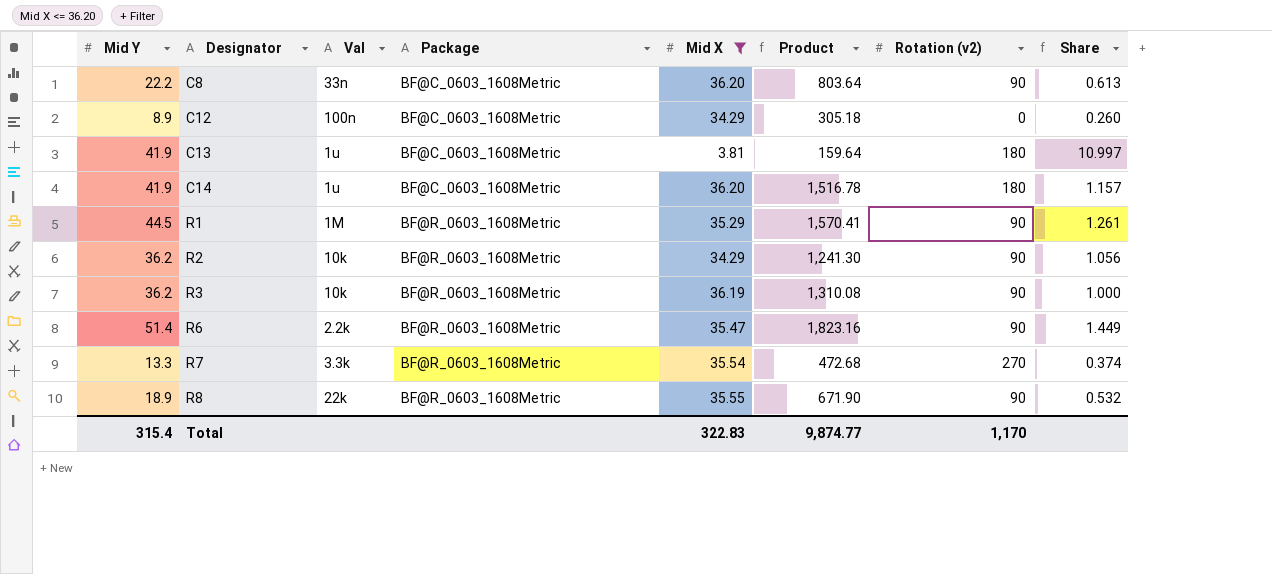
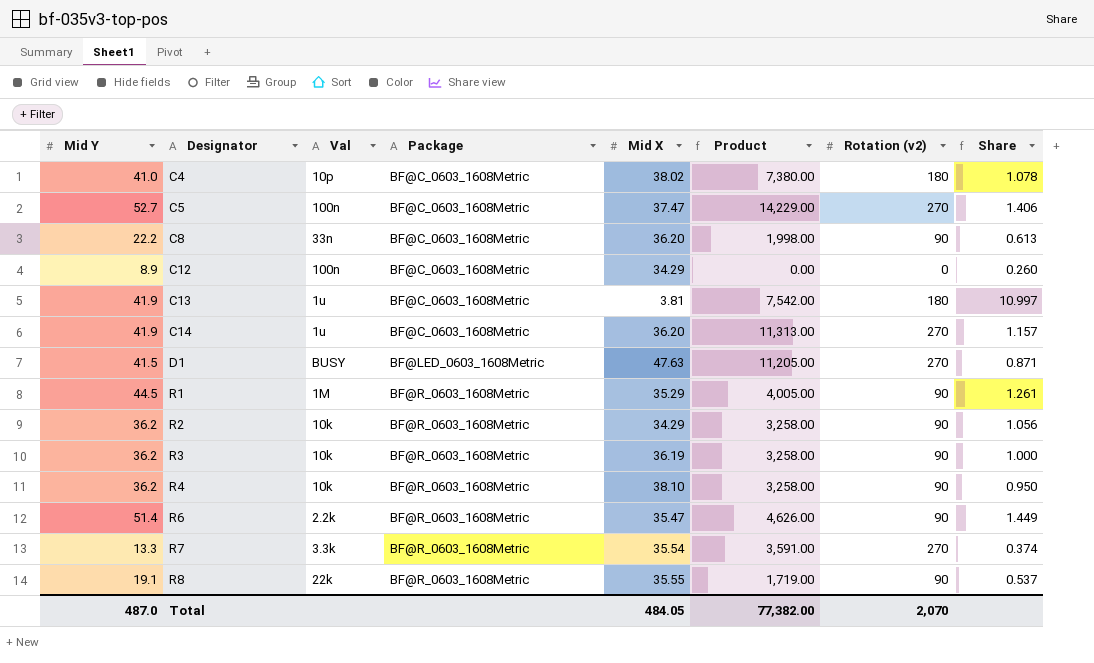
filter: Mid X <= 36.20 -> none
column Product | formula: [Mid Y] * [Mid X] -> [Mid Y] * [Rotation (v2)]
C14 | Rotation (v2): 180 -> 270
R8 | Mid Y: 18.9 -> 19.1
R8 | Share: 0.532 -> 0.537
Total | Mid Y: 315.4 -> 487.0
Total | Mid X: 322.83 -> 484.05
Total | Product: 9,874.77 -> 77,382.00
Total | Rotation (v2): 1,170 -> 2,070

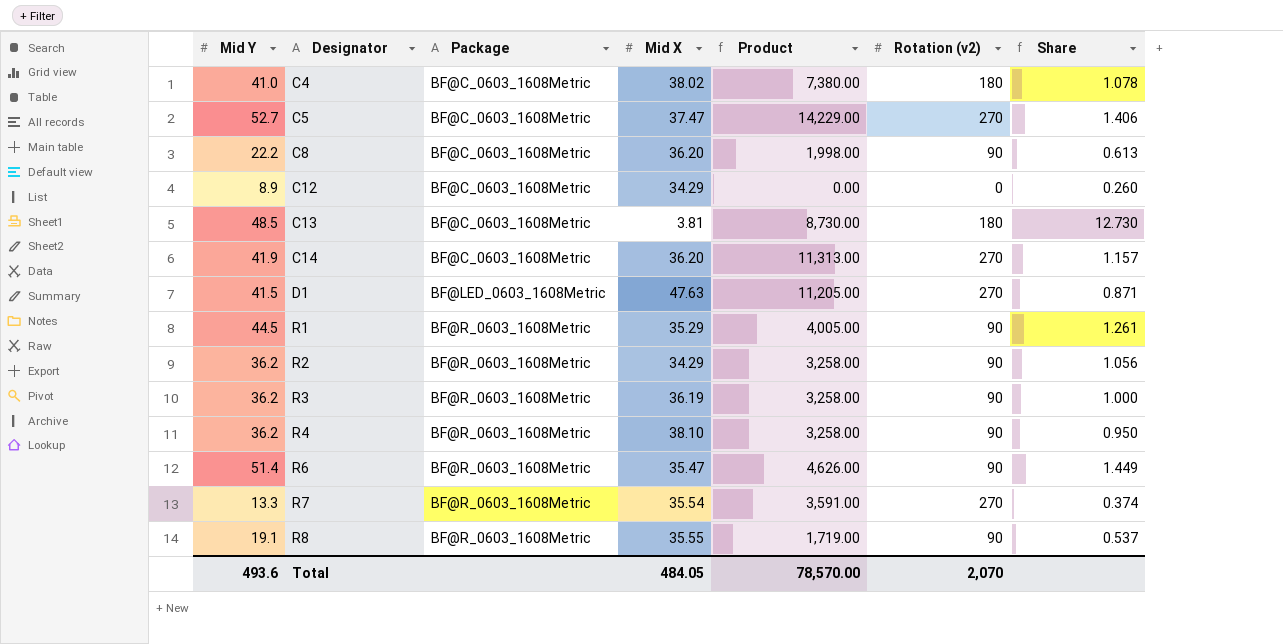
column Val | position: 3 -> none
C13 | Mid Y: 41.9 -> 48.5
C13 | Product: 7,542.00 -> 8,730.00
C13 | Share: 10.997 -> 12.730
Total | Mid Y: 487.0 -> 493.6
Total | Product: 77,382.00 -> 78,570.00

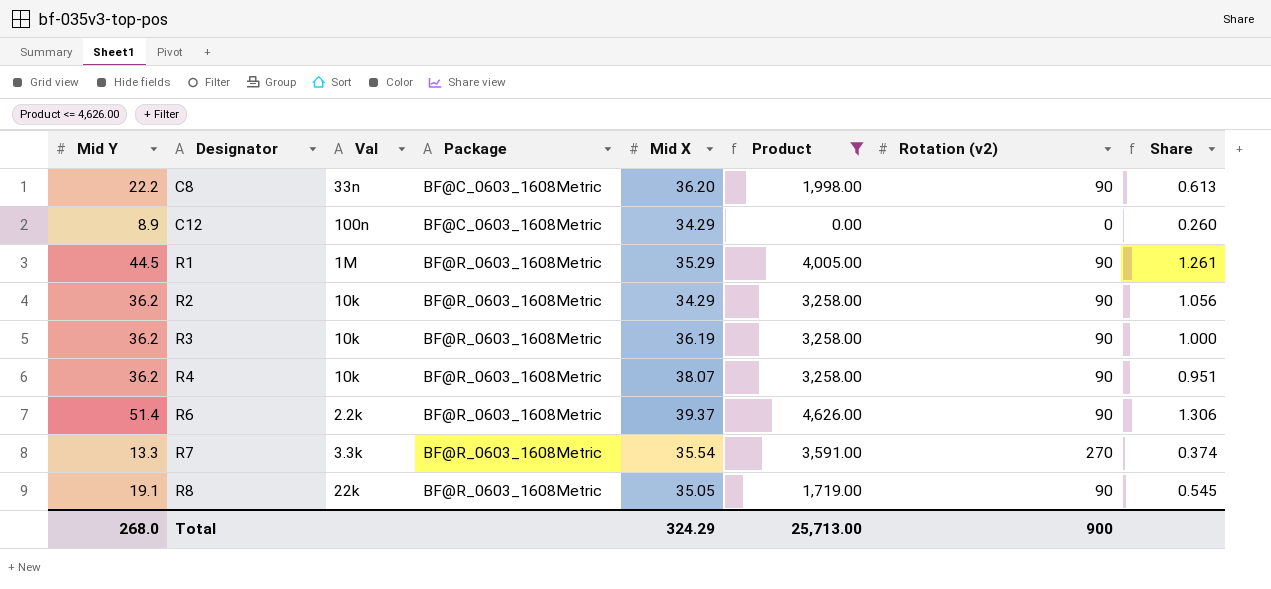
filter: none -> Product <= 4,626.00
column Val | position: none -> 3
R4 | Mid X: 38.10 -> 38.07
R4 | Share: 0.950 -> 0.951
R6 | Mid X: 35.47 -> 39.37
R6 | Share: 1.449 -> 1.306
R8 | Mid X: 35.55 -> 35.05
R8 | Share: 0.537 -> 0.545
Total | Mid Y: 493.6 -> 268.0
Total | Mid X: 484.05 -> 324.29
Total | Product: 78,570.00 -> 25,713.00
Total | Rotation (v2): 2,070 -> 900

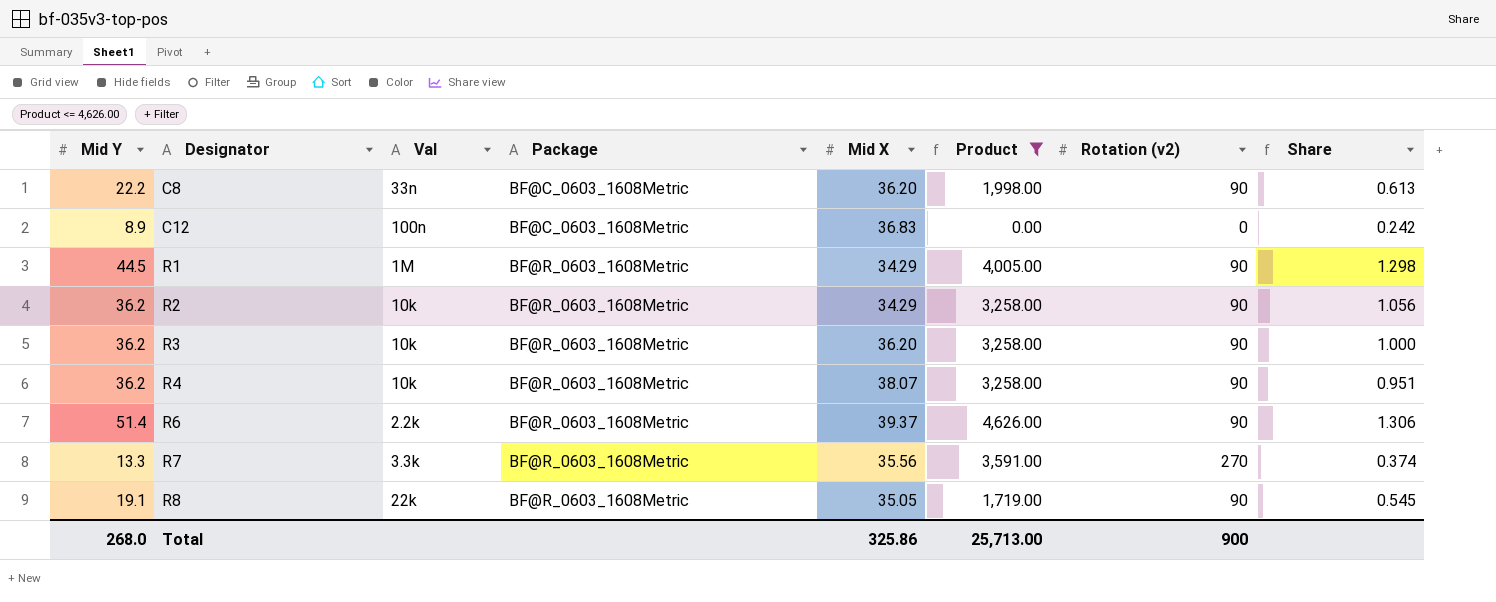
C12 | Mid X: 34.29 -> 36.83
C12 | Share: 0.260 -> 0.242
R1 | Mid X: 35.29 -> 34.29
R1 | Share: 1.261 -> 1.298
R3 | Mid X: 36.19 -> 36.20
R7 | Mid X: 35.54 -> 35.56
Total | Mid X: 324.29 -> 325.86

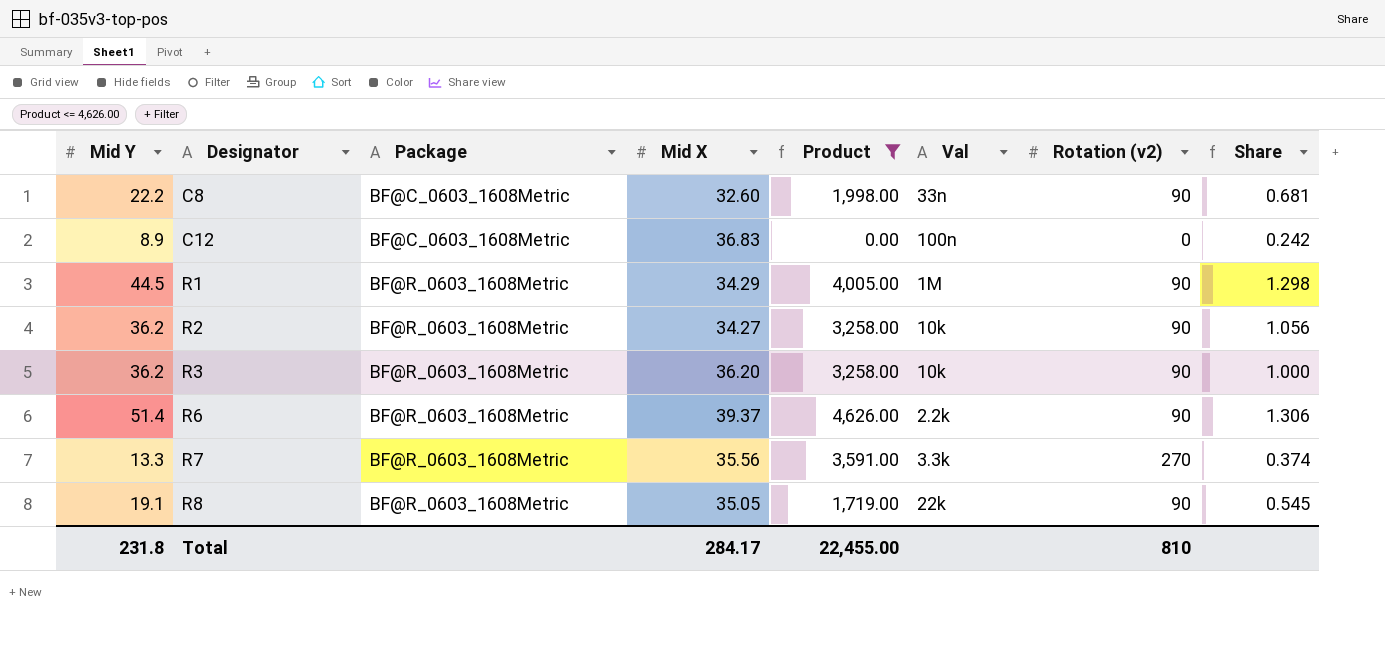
column Val | position: 3 -> 6
row R4: 36.2 | 10k | BF@R_0603_1608Metric | 38.07 | 3,258.00 | 90 | 0.951 -> none
C8 | Mid X: 36.20 -> 32.60
C8 | Share: 0.613 -> 0.681
R2 | Mid X: 34.29 -> 34.27
Total | Mid Y: 268.0 -> 231.8
Total | Mid X: 325.86 -> 284.17
Total | Product: 25,713.00 -> 22,455.00
Total | Rotation (v2): 900 -> 810

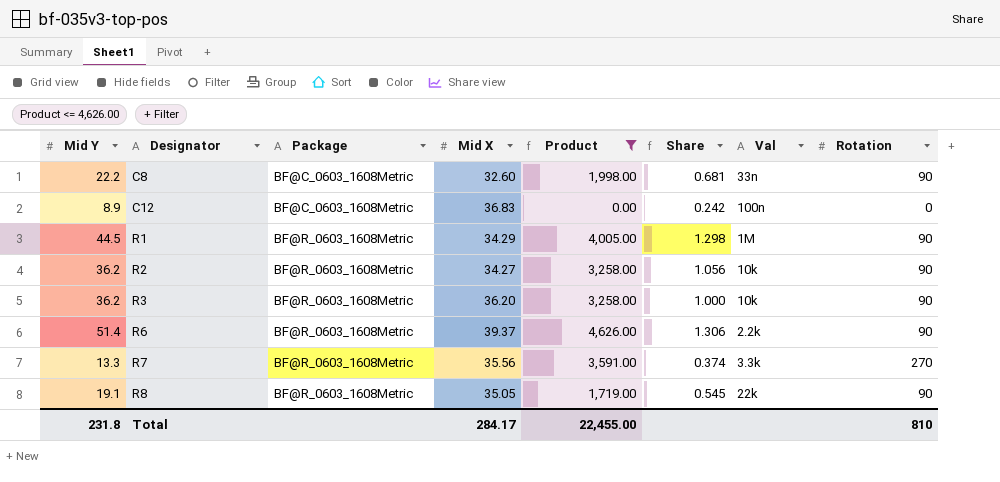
column Share | position: 8 -> 6
column name: Rotation (v2) -> Rotation

